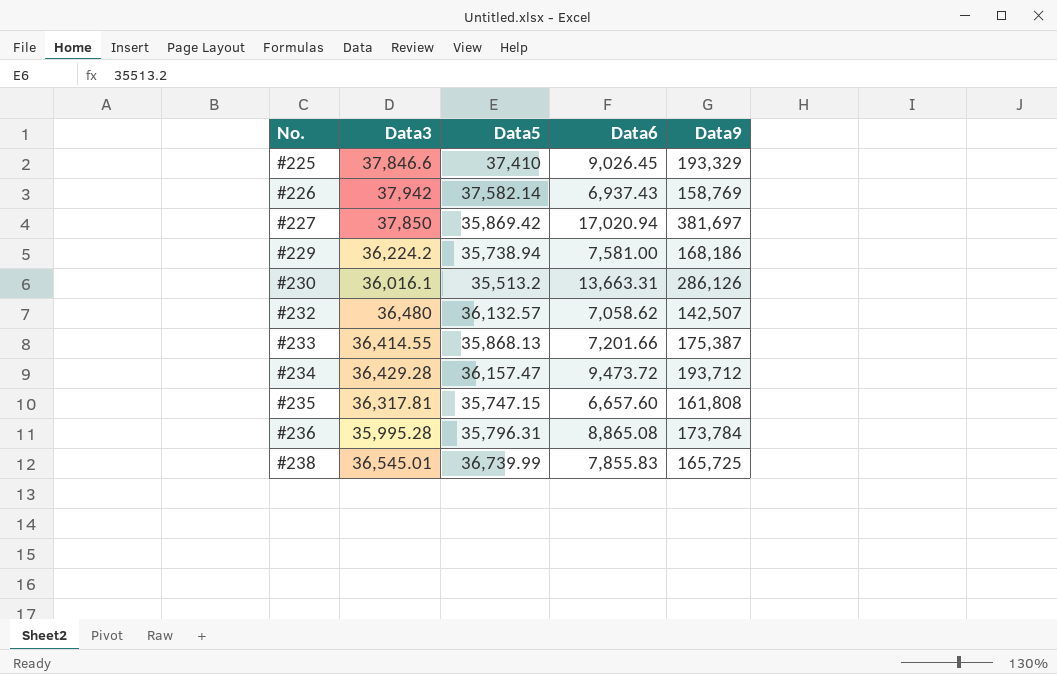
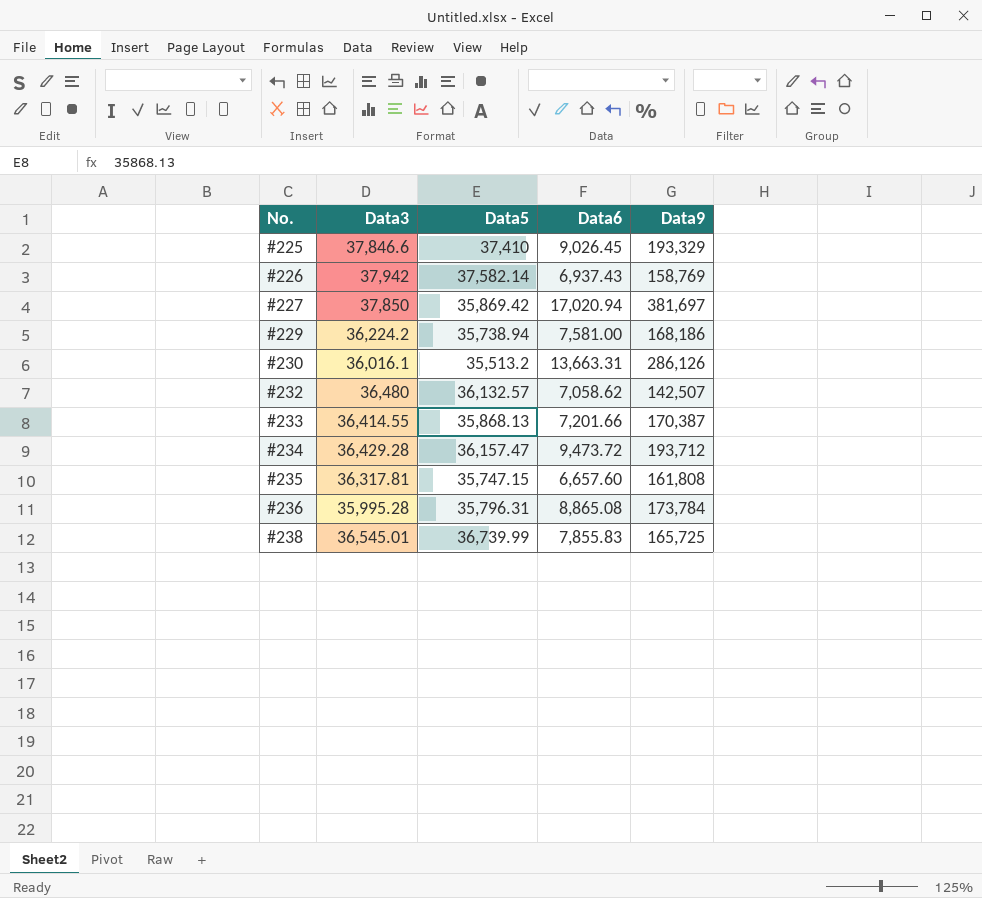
#233 | Data9: 175,387 -> 170,387

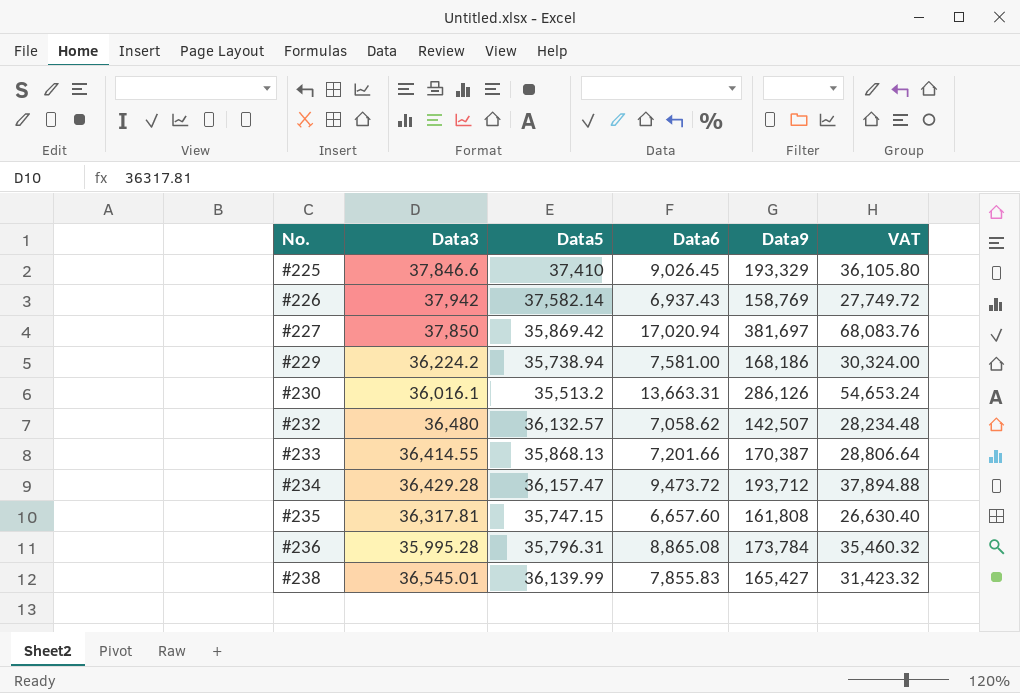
column VAT | formula: none -> [Data6] * 4
#238 | Data5: 36,739.99 -> 36,139.99
#238 | Data9: 165,725 -> 165,427

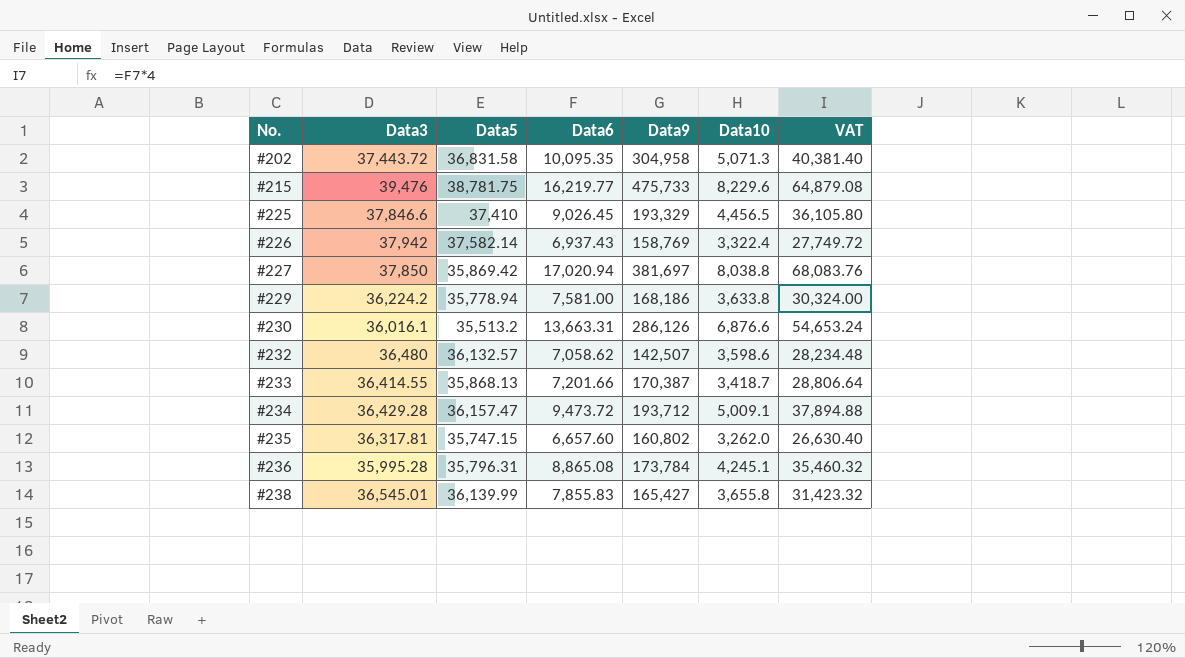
column Data10 | position: none -> 6
row #202: none -> 37,443.72 | 36,831.58 | 10,095.35 | 304,958 | 5,071.3 | 40,381.40
row #215: none -> 39,476 | 38,781.75 | 16,219.77 | 475,733 | 8,229.6 | 64,879.08
#229 | Data5: 35,738.94 -> 35,778.94
#235 | Data9: 161,808 -> 160,802

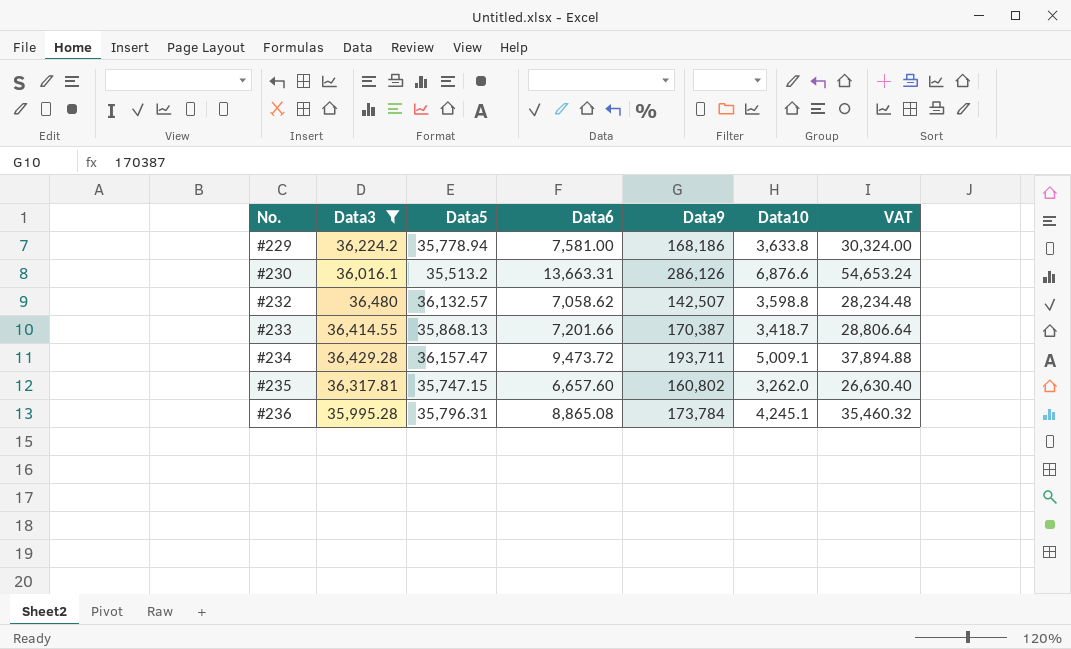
filter: none -> Data3 <= 36,480
#232 | Data10: 3,598.6 -> 3,598.8
#234 | Data9: 193,712 -> 193,711

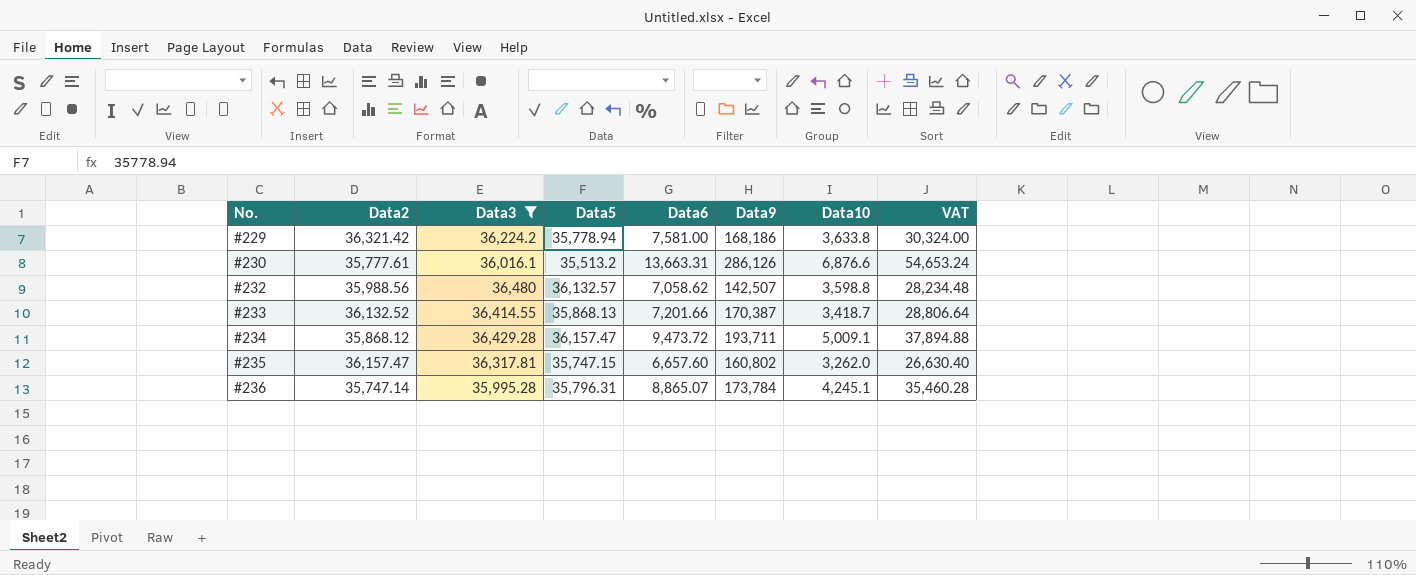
column Data2 | position: none -> 2
#236 | Data6: 8,865.08 -> 8,865.07
#236 | VAT: 35,460.32 -> 35,460.28

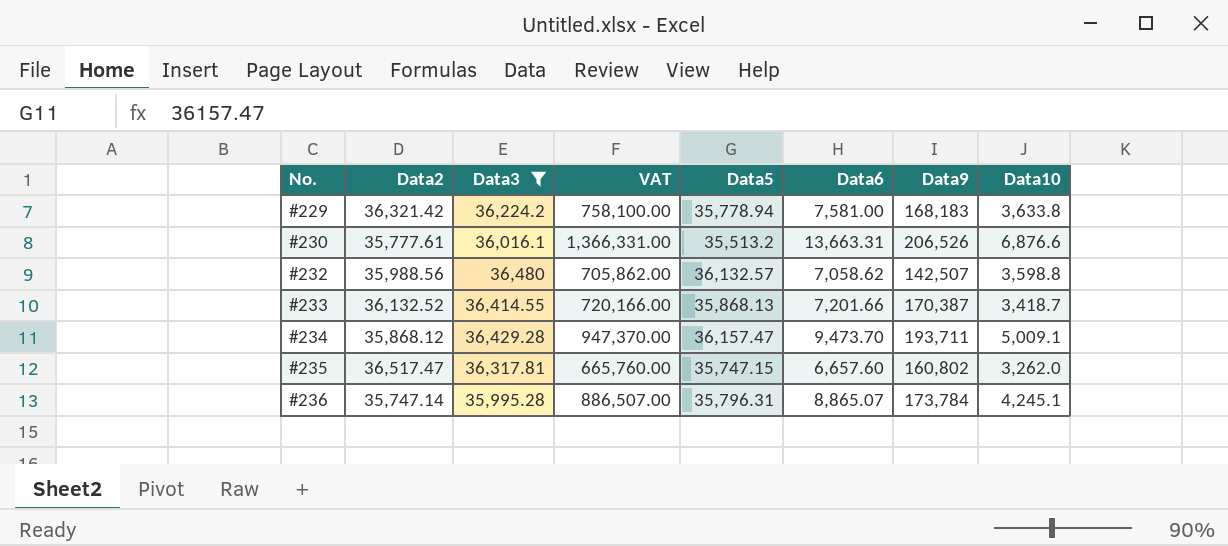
column VAT | formula: [Data6] * 4 -> [Data6] * 100
column VAT | position: 8 -> 4
#229 | Data9: 168,186 -> 168,183
#230 | Data9: 286,126 -> 206,526
#234 | Data6: 9,473.72 -> 9,473.70
#235 | Data2: 36,157.47 -> 36,517.47

